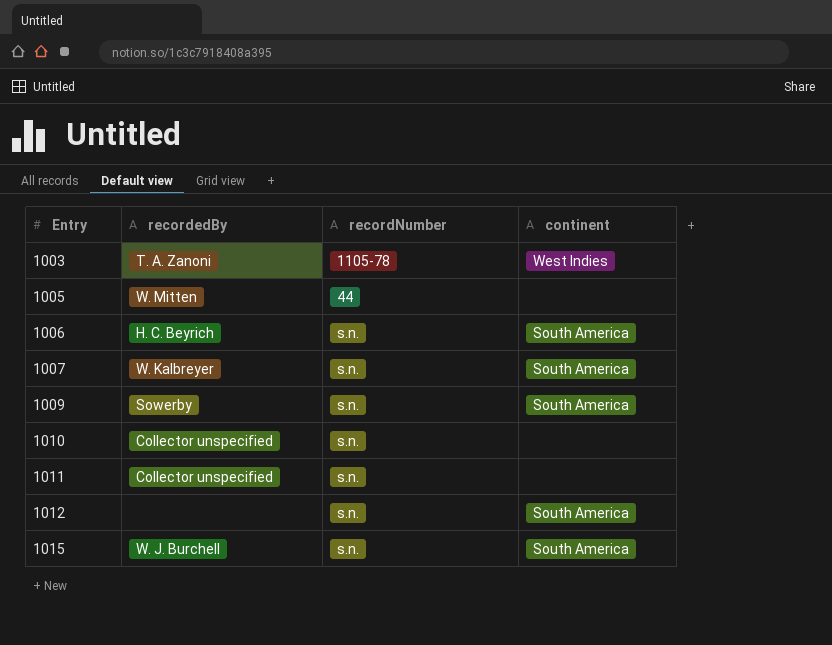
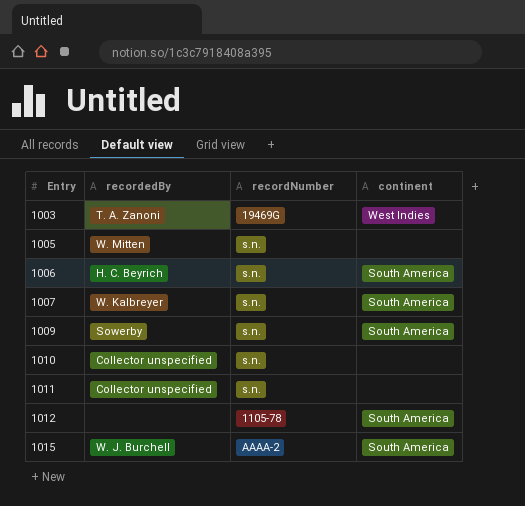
1003 | recordNumber: 1105-78 -> 19469G
1005 | recordNumber: 44 -> s.n.
1012 | recordNumber: s.n. -> 1105-78
1015 | recordNumber: s.n. -> AAAA-2

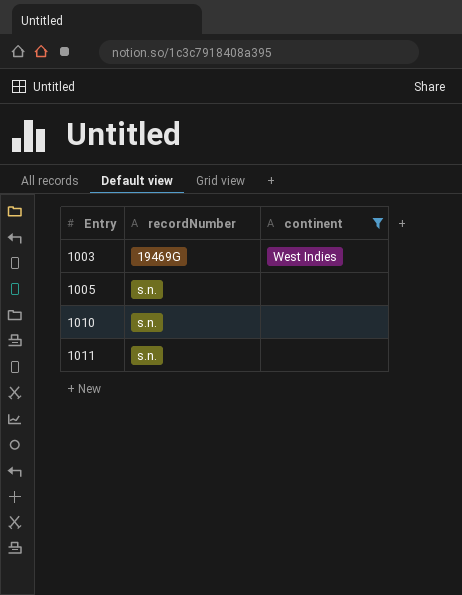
filter: none -> continent != South America
column recordedBy | position: 2 -> none

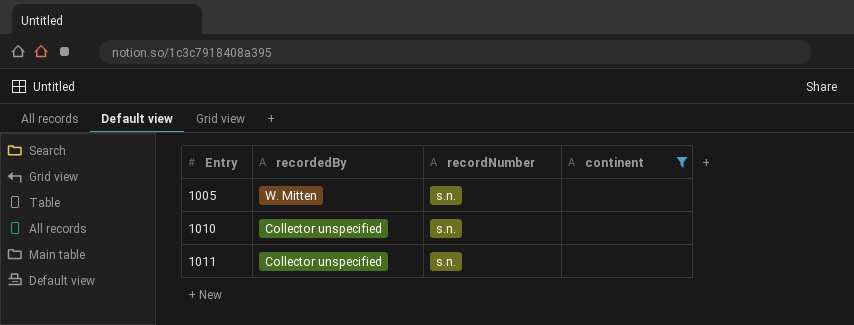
column recordedBy | position: none -> 2
row 1003: 19469G | West Indies -> none

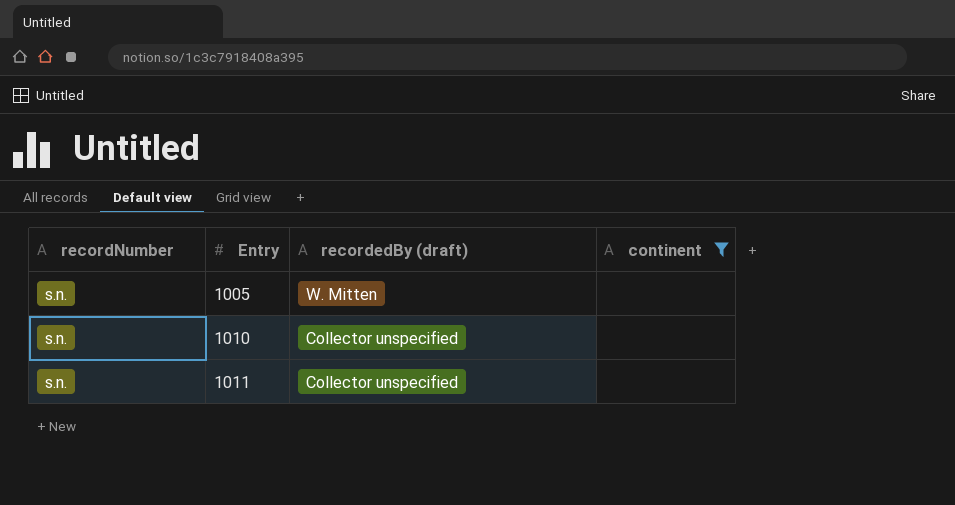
column recordNumber | position: 3 -> 1
column name: recordedBy -> recordedBy (draft)

